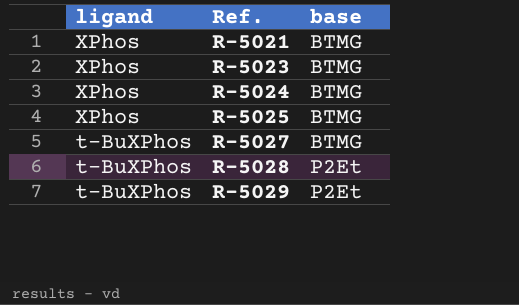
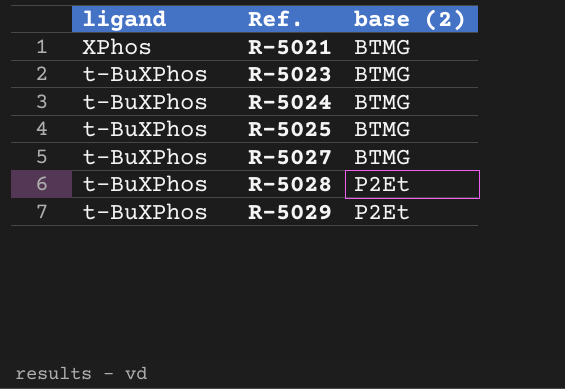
column name: base -> base (2)
R-5023 | ligand: XPhos -> t-BuXPhos
R-5024 | ligand: XPhos -> t-BuXPhos
R-5025 | ligand: XPhos -> t-BuXPhos

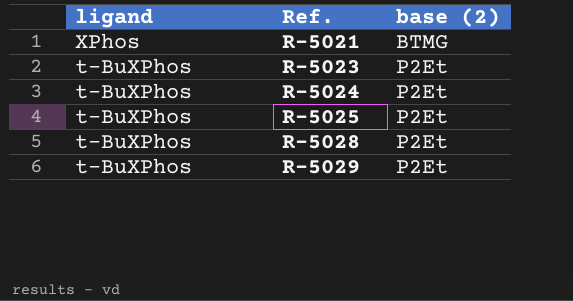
row R-5027: t-BuXPhos | BTMG -> none
R-5023 | base (2): BTMG -> P2Et
R-5024 | base (2): BTMG -> P2Et
R-5025 | base (2): BTMG -> P2Et

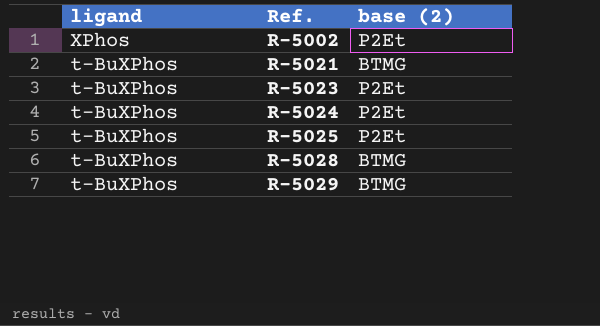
row R-5002: none -> XPhos | P2Et
R-5021 | ligand: XPhos -> t-BuXPhos
R-5028 | base (2): P2Et -> BTMG
R-5029 | base (2): P2Et -> BTMG

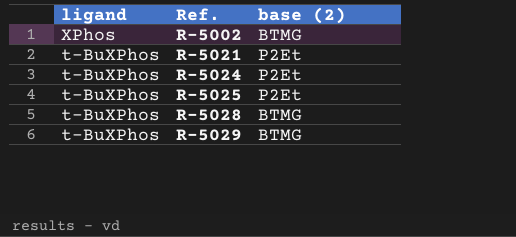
row R-5023: t-BuXPhos | P2Et -> none
R-5002 | base (2): P2Et -> BTMG
R-5021 | base (2): BTMG -> P2Et

